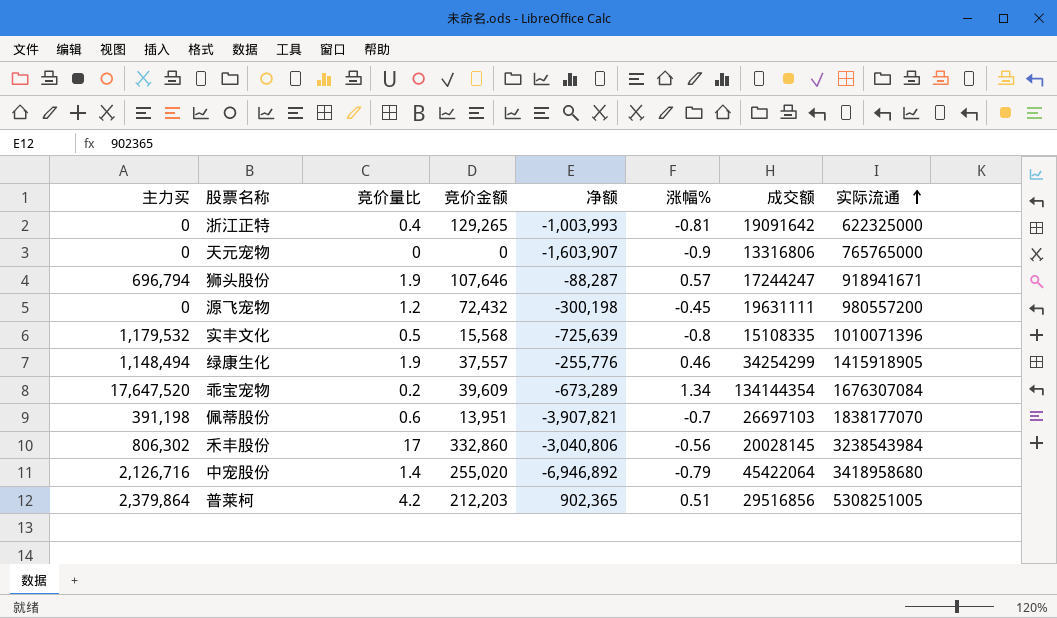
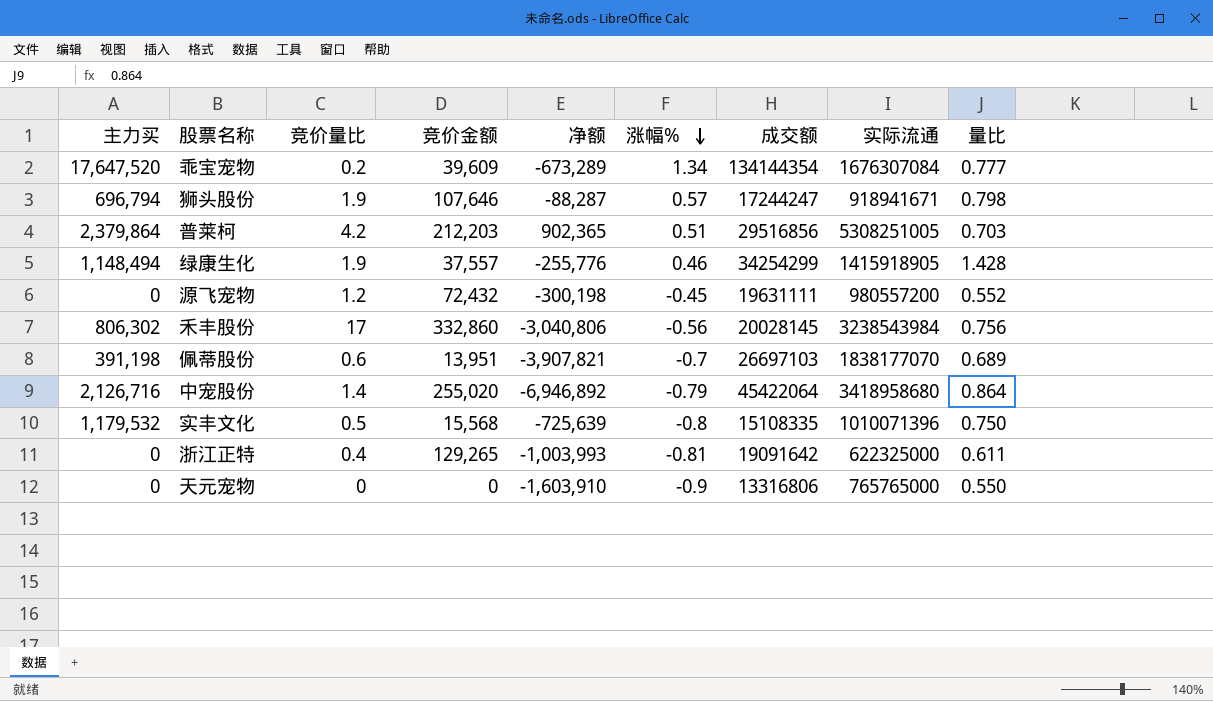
row order: 实际流通 ascending -> 涨幅% descending
column 量比 | position: none -> 9
天元宠物 | 净额: -1,603,907 -> -1,603,910

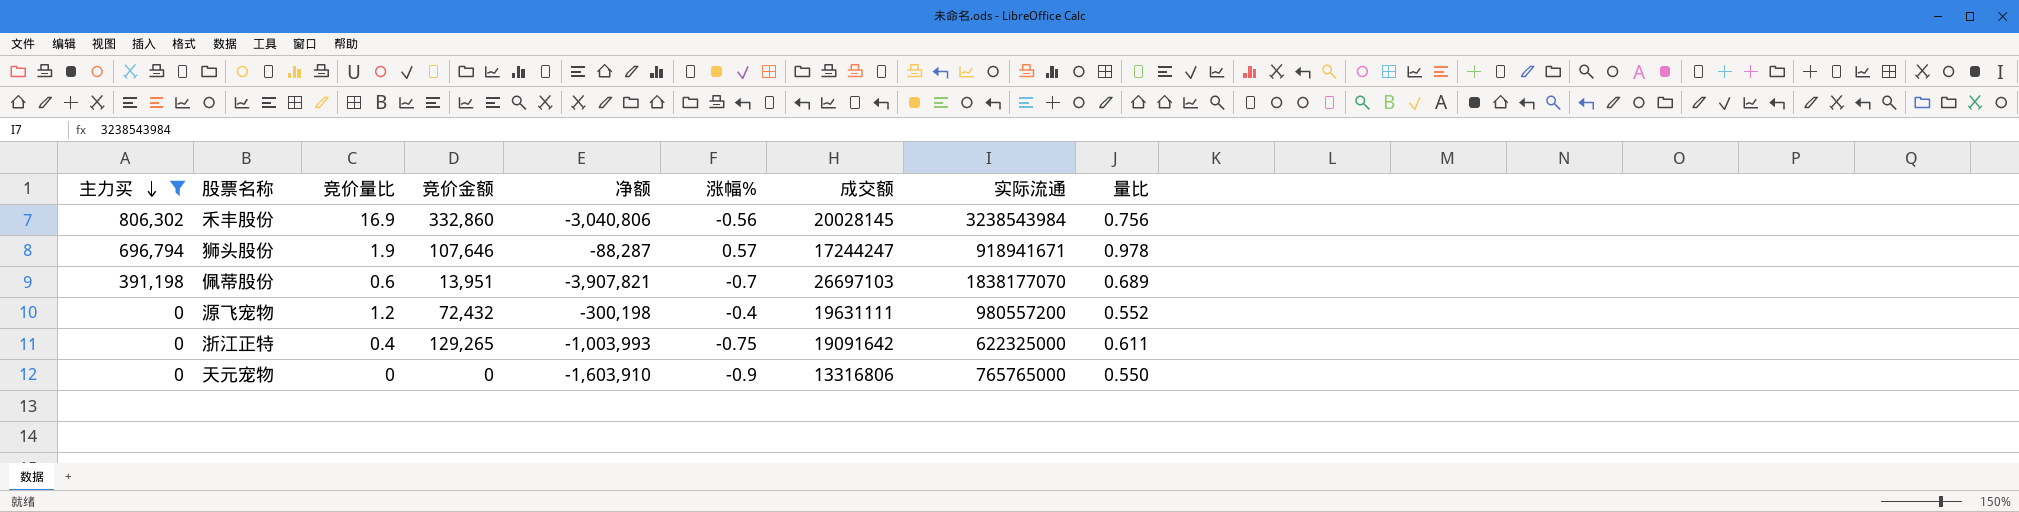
filter: none -> 主力买 <= 806,302
row order: 涨幅% descending -> 主力买 descending
禾丰股份 | 竞价量比: 17 -> 16.9
狮头股份 | 量比: 0.798 -> 0.978
源飞宠物 | 涨幅%: -0.45 -> -0.4
浙江正特 | 涨幅%: -0.81 -> -0.75

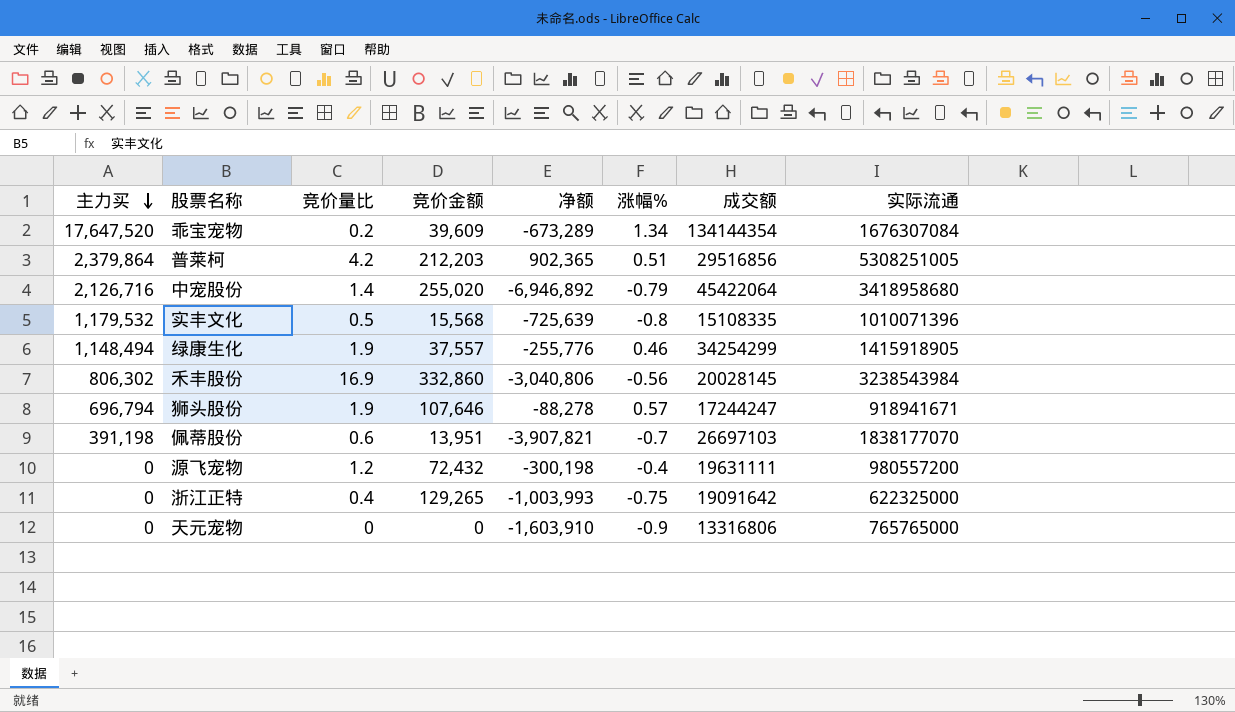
filter: 主力买 <= 806,302 -> none
column 量比 | position: 9 -> none
狮头股份 | 净额: -88,287 -> -88,278

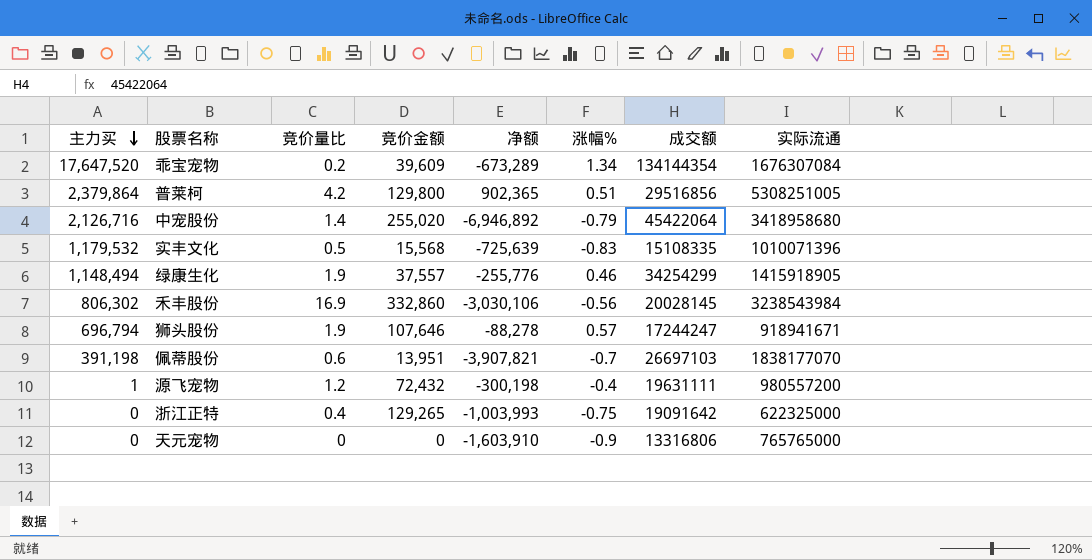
普莱柯 | 竞价金额: 212,203 -> 129,800
实丰文化 | 涨幅%: -0.8 -> -0.83
禾丰股份 | 净额: -3,040,806 -> -3,030,106
源飞宠物 | 主力买: 0 -> 1

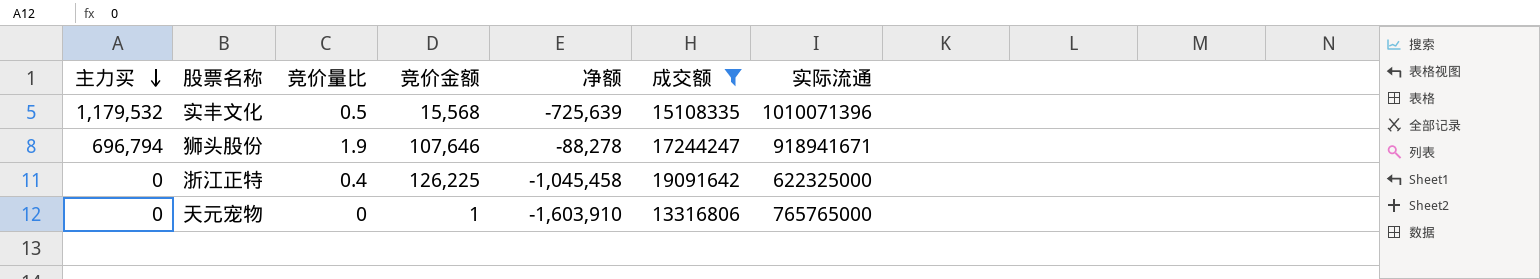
filter: none -> 成交额 <= 19091642
column 涨幅% | position: 6 -> none
浙江正特 | 竞价金额: 129,265 -> 126,225
浙江正特 | 净额: -1,003,993 -> -1,045,458
天元宠物 | 竞价金额: 0 -> 1

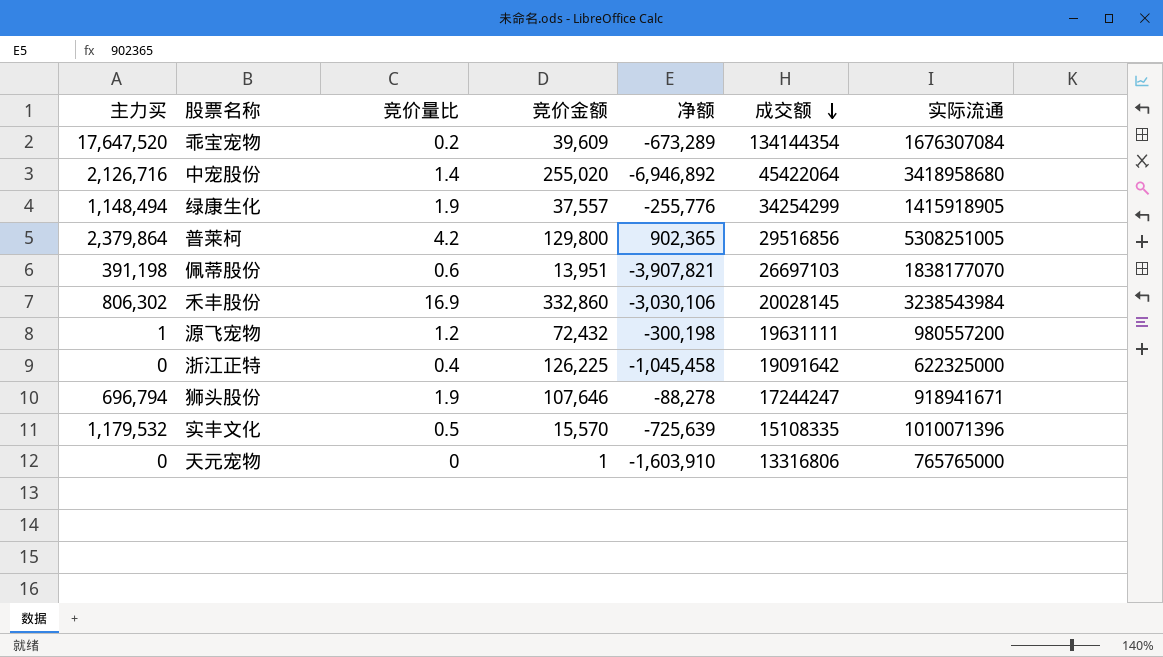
filter: 成交额 <= 19091642 -> none
row order: 主力买 descending -> 成交额 descending
实丰文化 | 竞价金额: 15,568 -> 15,570

